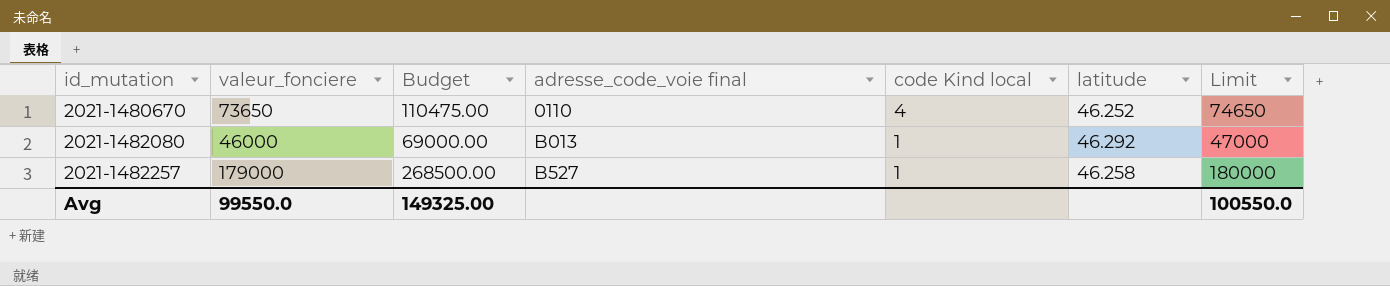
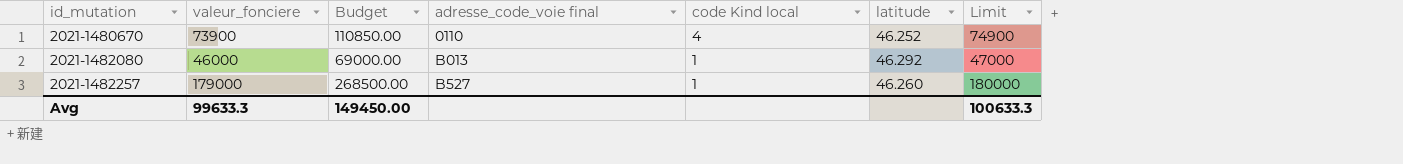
2021-1480670 | valeur_fonciere: 73650 -> 73900
2021-1480670 | Budget: 110475.00 -> 110850.00
2021-1480670 | Limit: 74650 -> 74900
2021-1482257 | latitude: 46.258 -> 46.260
Avg | valeur_fonciere: 99550.0 -> 99633.3
Avg | Budget: 149325.00 -> 149450.00
Avg | Limit: 100550.0 -> 100633.3

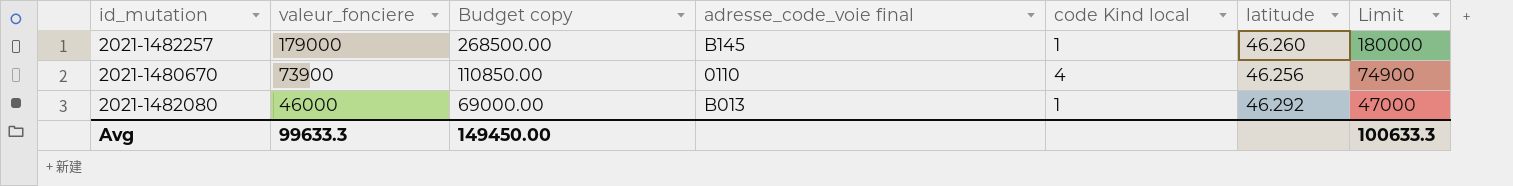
row order: id_mutation ascending -> valeur_fonciere descending
column name: Budget -> Budget copy
2021-1482257 | adresse_code_voie final: B527 -> B145
2021-1480670 | latitude: 46.252 -> 46.256

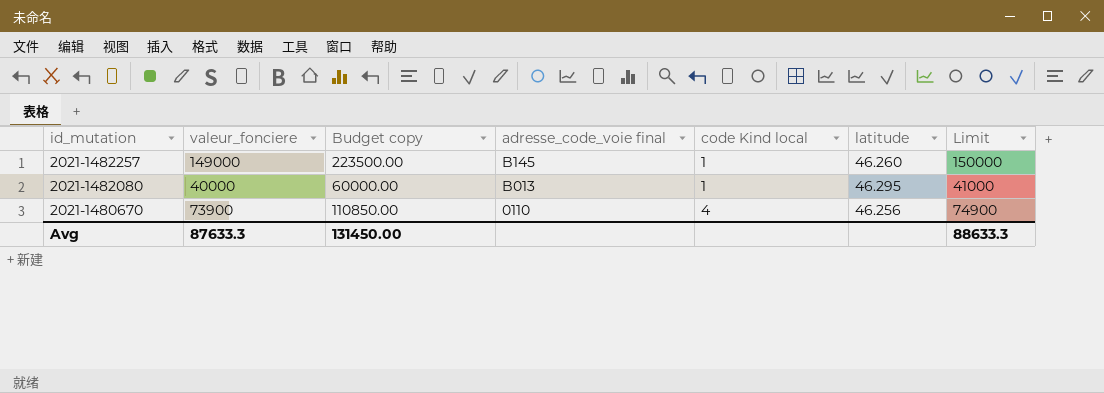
row order: valeur_fonciere descending -> id_mutation descending
2021-1482257 | valeur_fonciere: 179000 -> 149000
2021-1482257 | Budget copy: 268500.00 -> 223500.00
2021-1482257 | Limit: 180000 -> 150000
2021-1482080 | valeur_fonciere: 46000 -> 40000
2021-1482080 | Budget copy: 69000.00 -> 60000.00
2021-1482080 | latitude: 46.292 -> 46.295
2021-1482080 | Limit: 47000 -> 41000
Avg | valeur_fonciere: 99633.3 -> 87633.3
Avg | Budget copy: 149450.00 -> 131450.00
Avg | Limit: 100633.3 -> 88633.3

